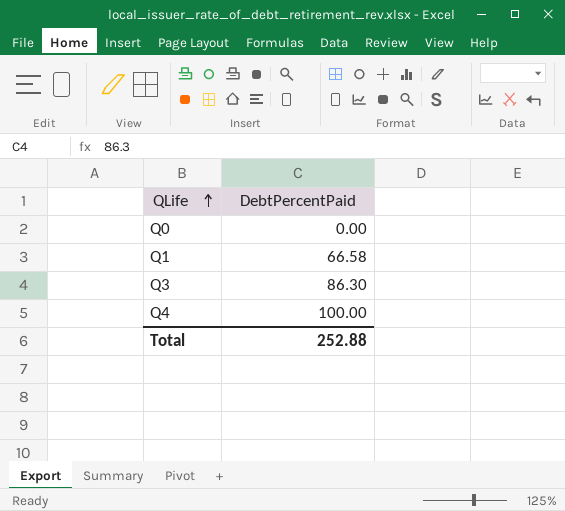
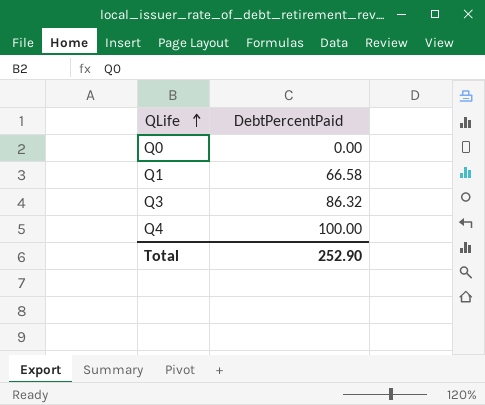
Q3 | DebtPercentPaid: 86.30 -> 86.32
Total | DebtPercentPaid: 252.88 -> 252.90

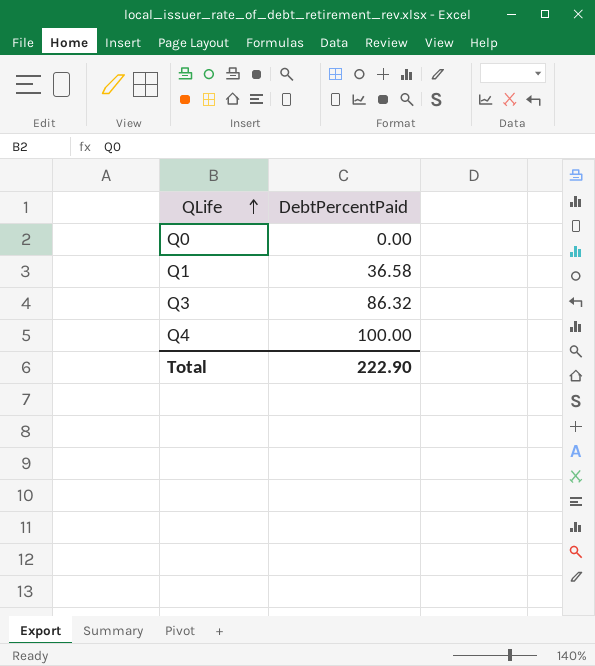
Q1 | DebtPercentPaid: 66.58 -> 36.58
Total | DebtPercentPaid: 252.90 -> 222.90

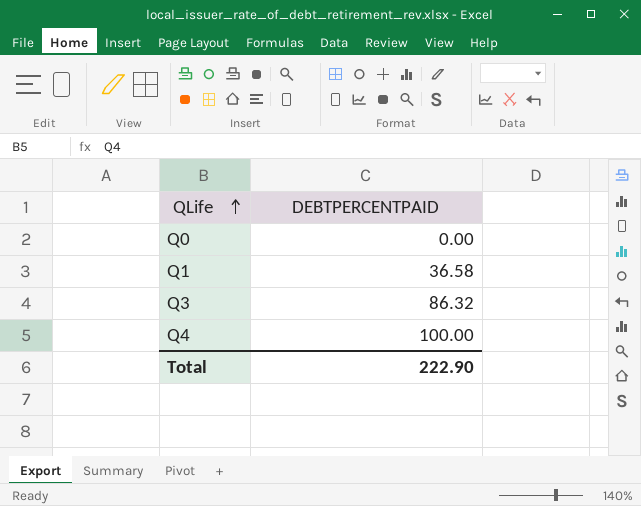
column name: DebtPercentPaid -> DEBTPERCENTPAID

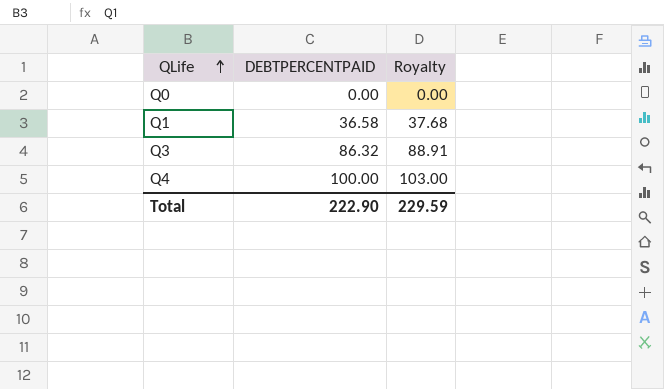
column Royalty | formula: none -> [DEBTPERCENTPAID] * 1.03

